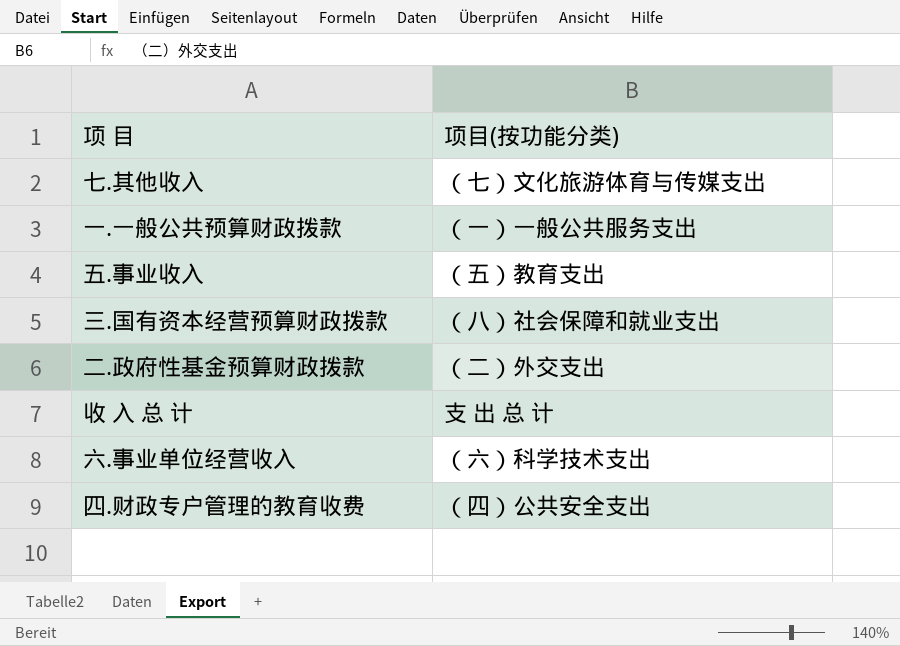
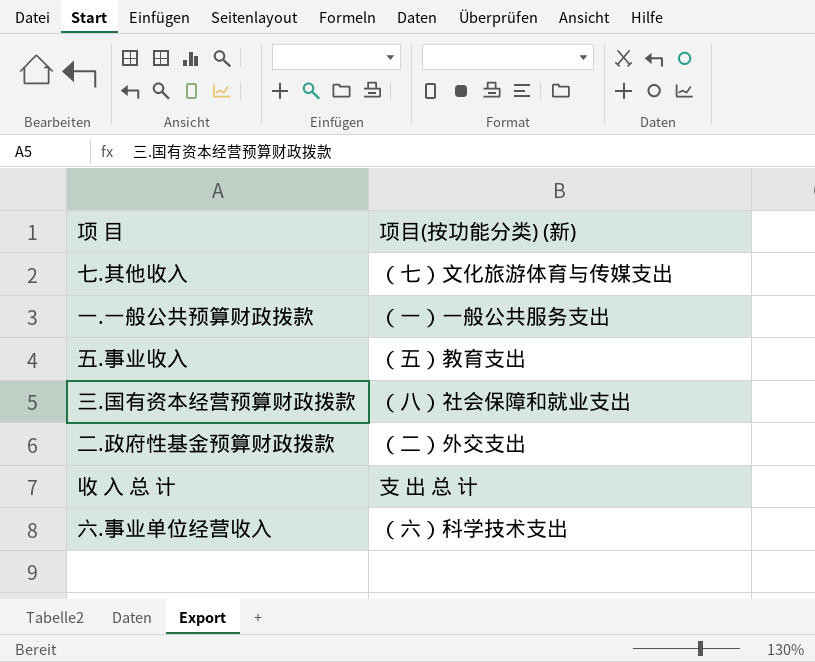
column name: 项目(按功能分类) -> 项目(按功能分类) (新)
row 四.财政专户管理的教育收费: （四）公共安全支出 -> none

